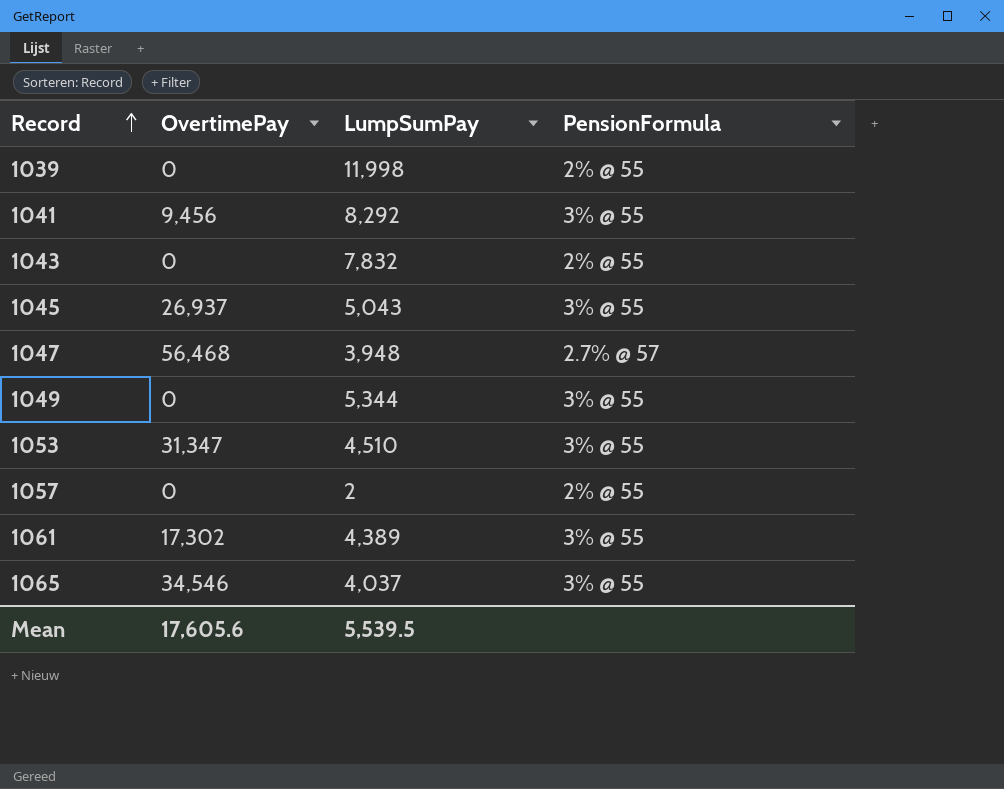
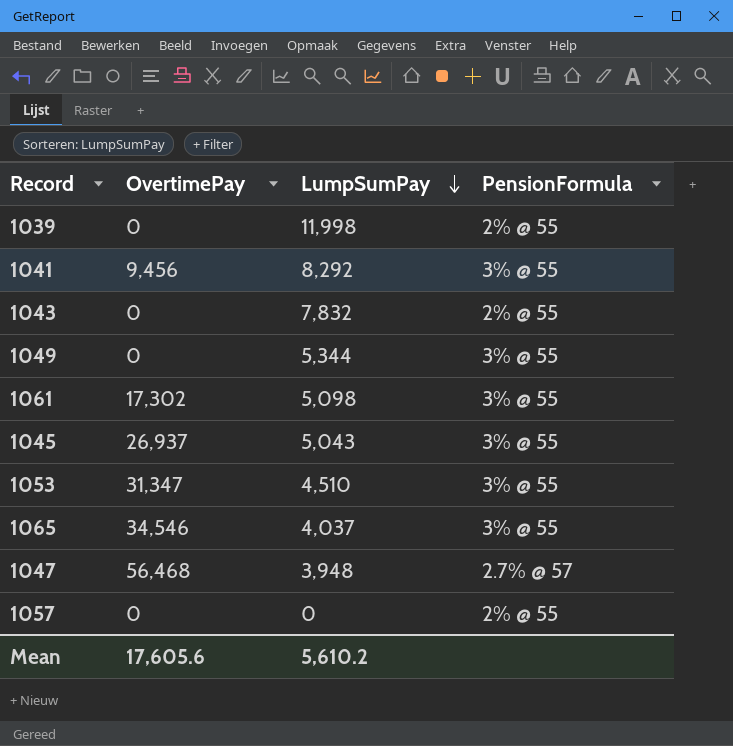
row order: Record ascending -> LumpSumPay descending
1061 | LumpSumPay: 4,389 -> 5,098
1057 | LumpSumPay: 2 -> 0
Mean | LumpSumPay: 5,539.5 -> 5,610.2

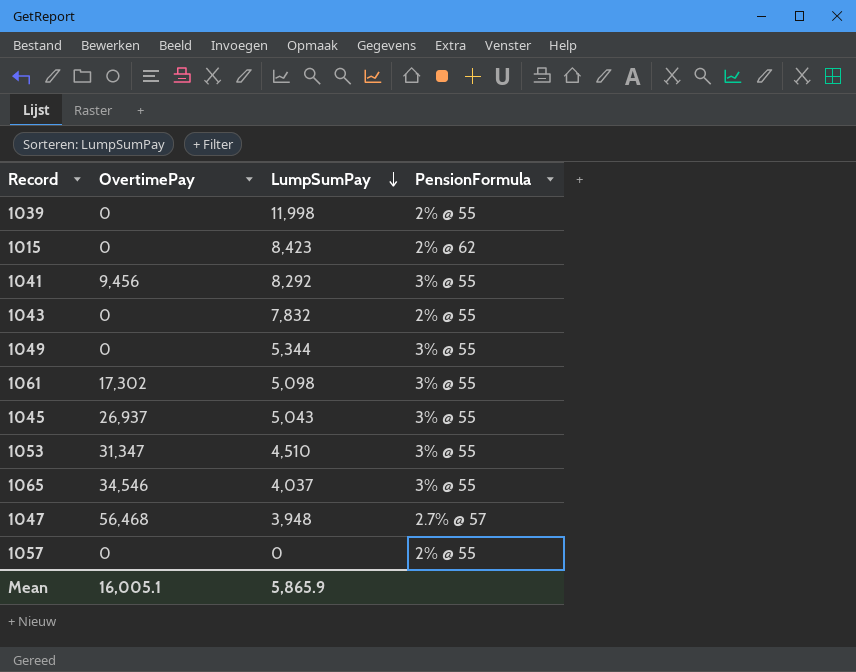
row 1015: none -> 0 | 8,423 | 2% @ 62
Mean | OvertimePay: 17,605.6 -> 16,005.1
Mean | LumpSumPay: 5,610.2 -> 5,865.9

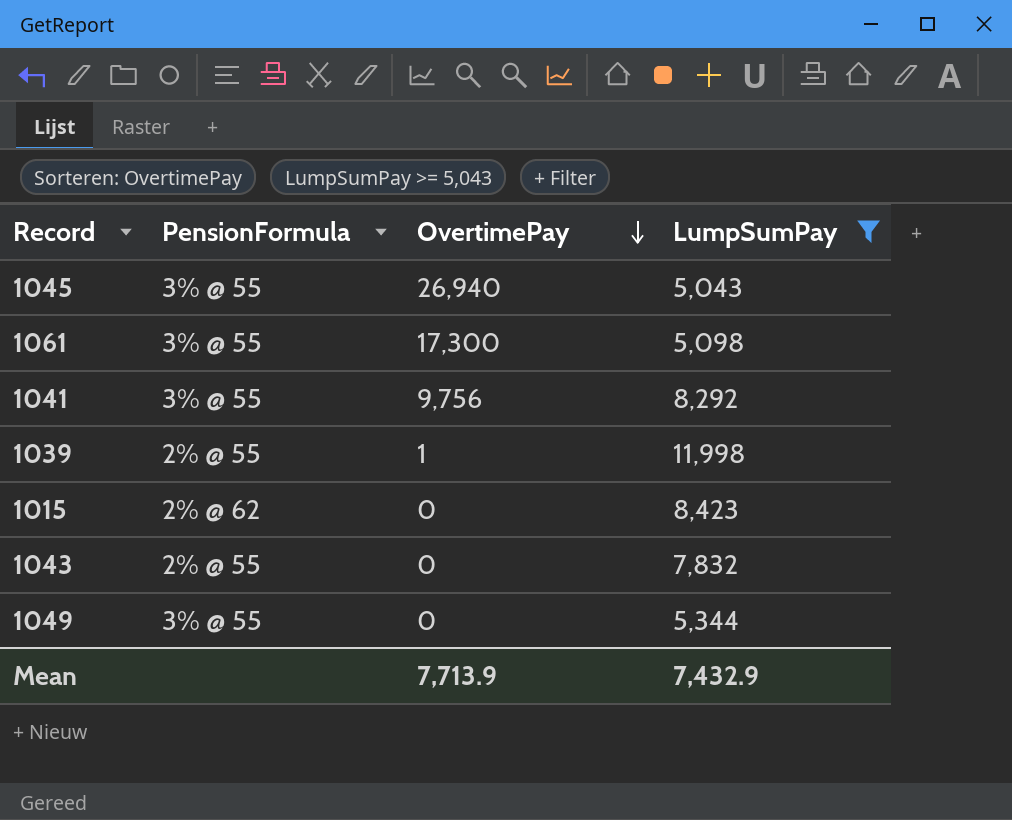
filter: none -> LumpSumPay >= 5,043
row order: LumpSumPay descending -> OvertimePay descending
column PensionFormula | position: 4 -> 2
1045 | OvertimePay: 26,937 -> 26,940
1061 | OvertimePay: 17,302 -> 17,300
1041 | OvertimePay: 9,456 -> 9,756
1039 | OvertimePay: 0 -> 1
Mean | OvertimePay: 16,005.1 -> 7,713.9
Mean | LumpSumPay: 5,865.9 -> 7,432.9

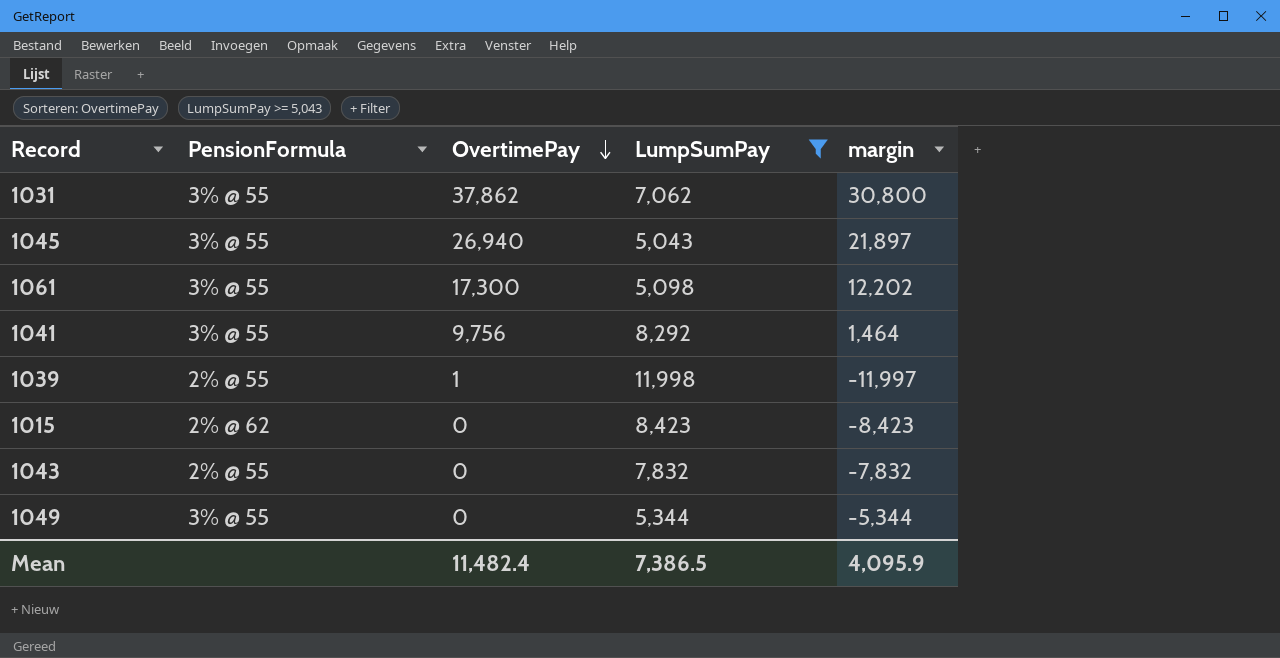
column margin | formula: none -> [OvertimePay] - [LumpSumPay]
row 1031: none -> 3% @ 55 | 37,862 | 7,062 | 30,800
Mean | OvertimePay: 7,713.9 -> 11,482.4
Mean | LumpSumPay: 7,432.9 -> 7,386.5

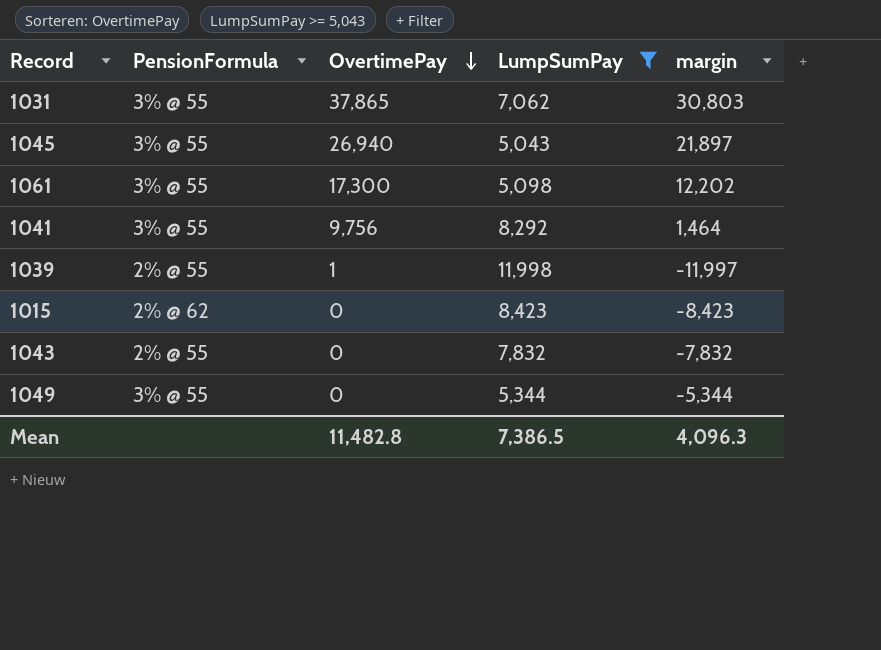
1031 | OvertimePay: 37,862 -> 37,865
1031 | margin: 30,800 -> 30,803
Mean | OvertimePay: 11,482.4 -> 11,482.8
Mean | margin: 4,095.9 -> 4,096.3

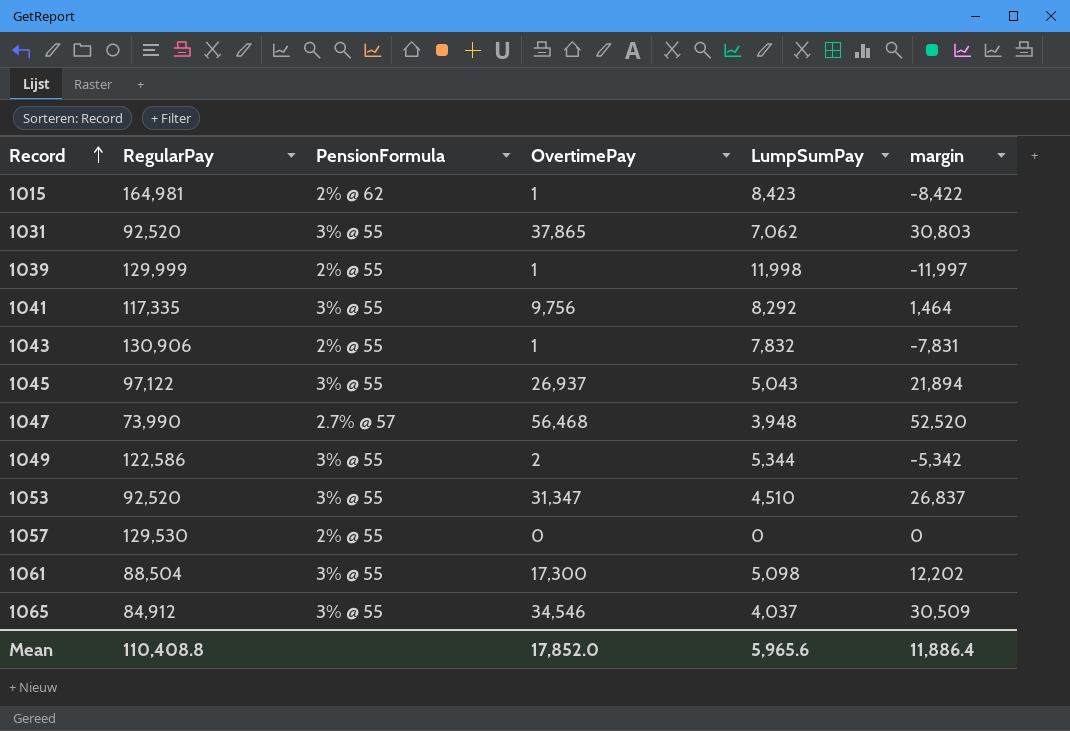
filter: LumpSumPay >= 5,043 -> none
row order: OvertimePay descending -> Record ascending
column RegularPay | position: none -> 2
1015 | OvertimePay: 0 -> 1
1015 | margin: -8,423 -> -8,422
1043 | OvertimePay: 0 -> 1
1043 | margin: -7,832 -> -7,831
1045 | OvertimePay: 26,940 -> 26,937
1045 | margin: 21,897 -> 21,894
1049 | OvertimePay: 0 -> 2
1049 | margin: -5,344 -> -5,342
Mean | OvertimePay: 11,482.8 -> 17,852.0
Mean | LumpSumPay: 7,386.5 -> 5,965.6
Mean | margin: 4,096.3 -> 11,886.4

